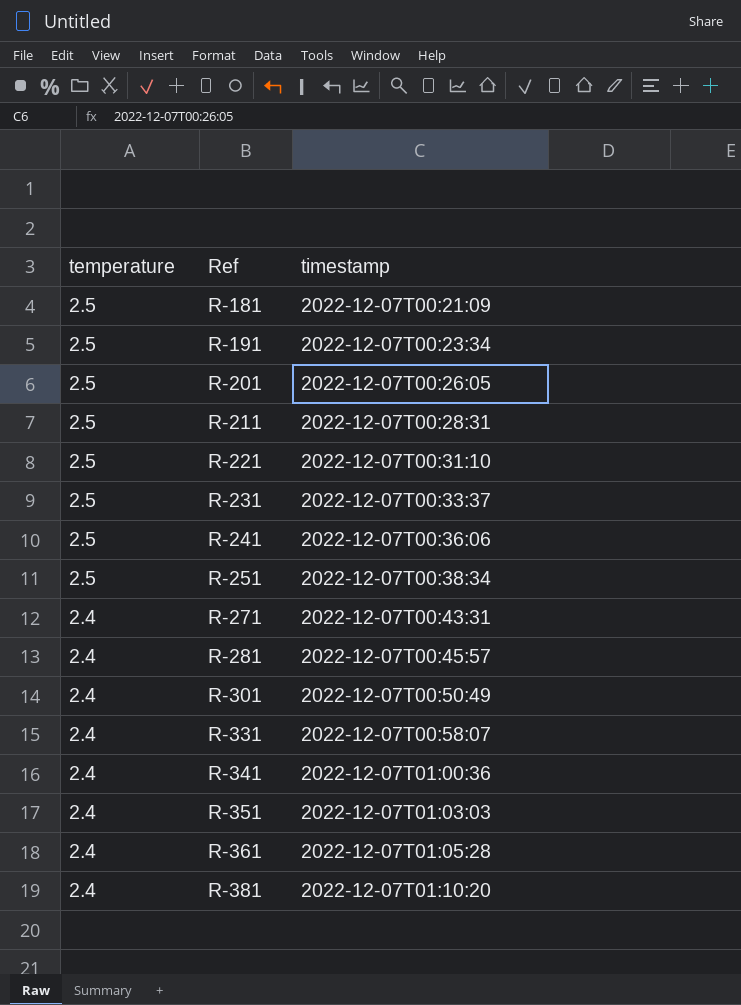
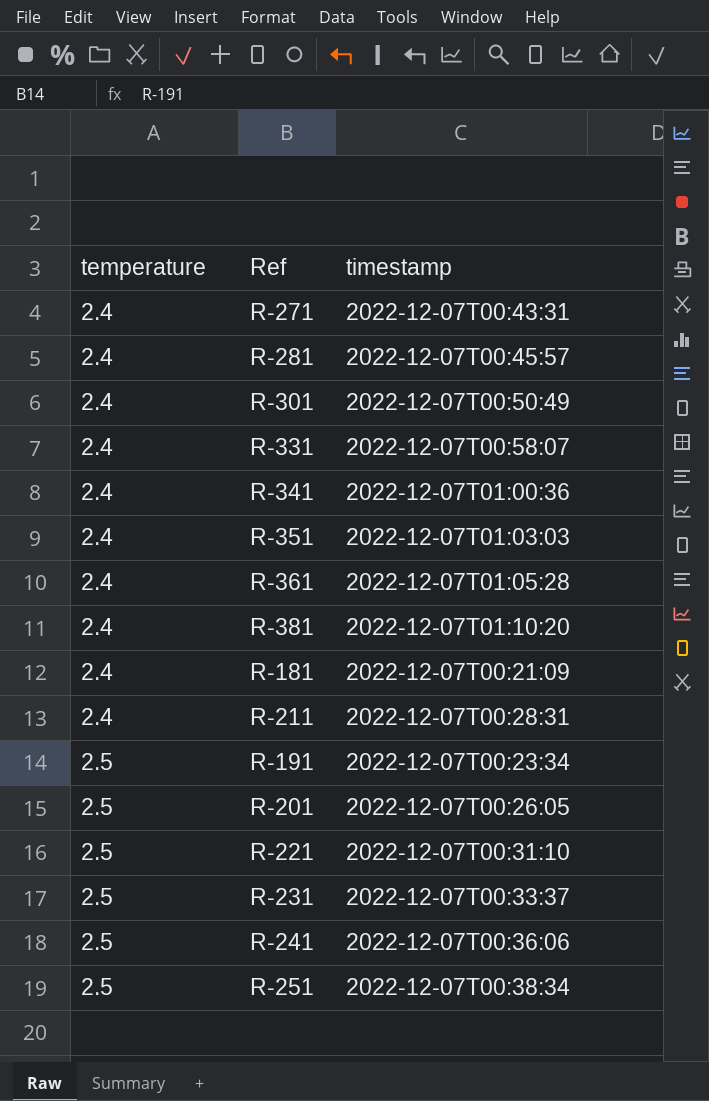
row order: temperature descending -> temperature ascending
R-181 | temperature: 2.5 -> 2.4
R-211 | temperature: 2.5 -> 2.4

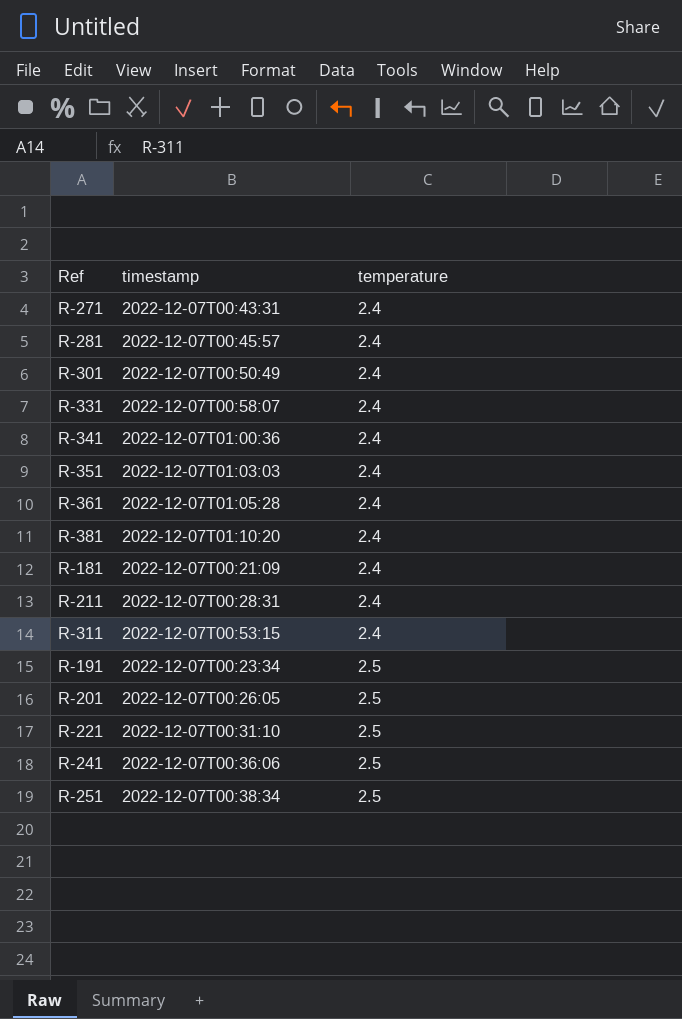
column temperature | position: 1 -> 3
row R-231: 2.5 | 2022-12-07T00:33:37 -> none
row R-311: none -> 2022-12-07T00:53:15 | 2.4

